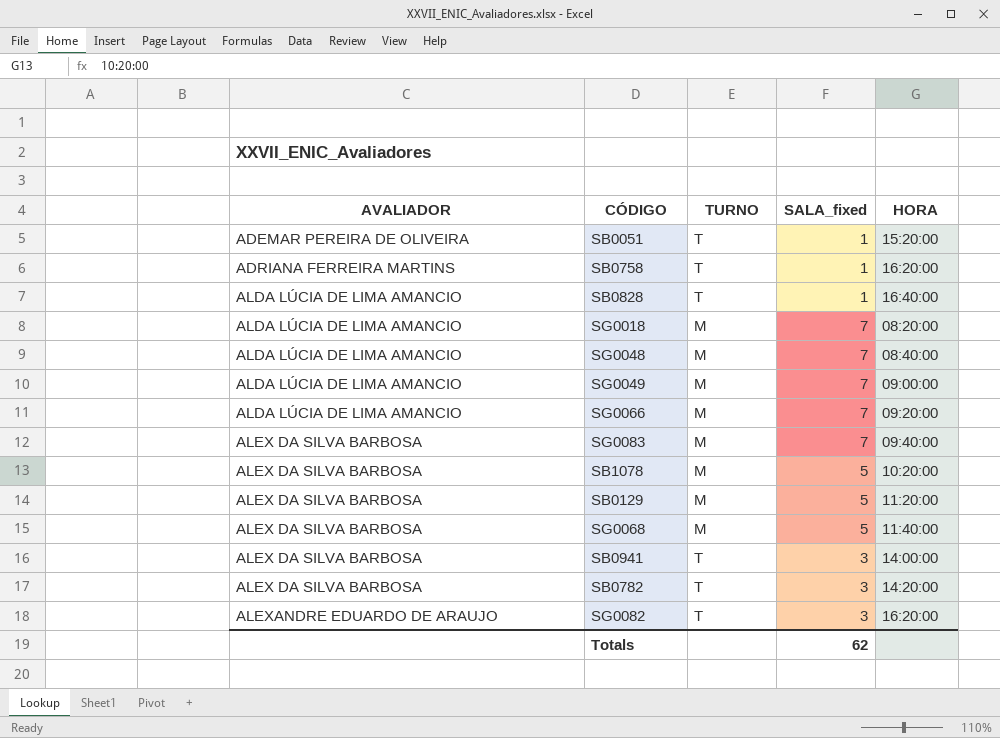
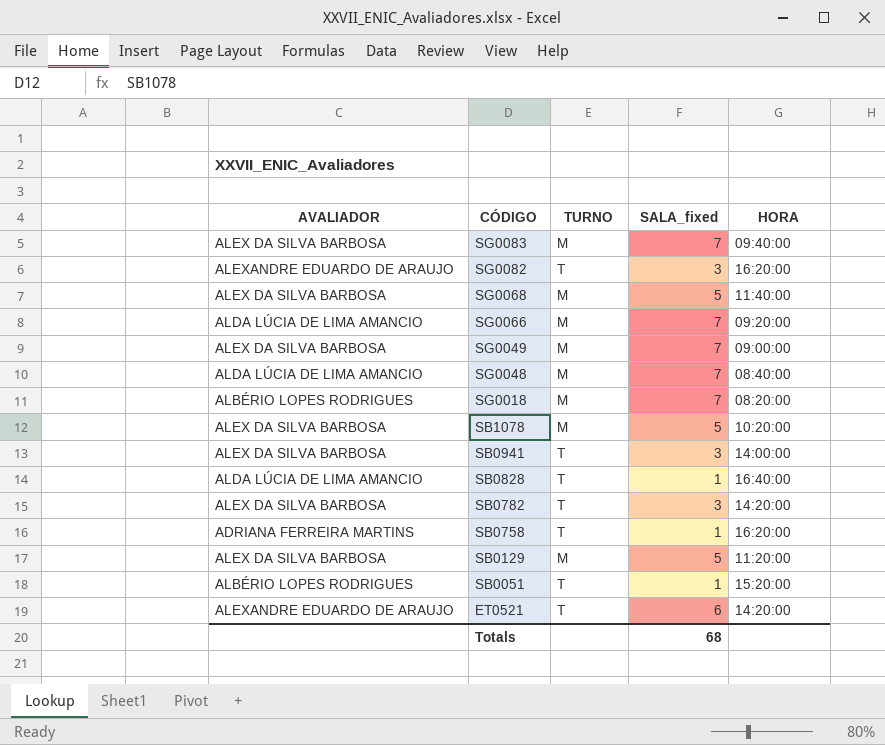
row order: AVALIADOR ascending -> CÓDIGO descending
SG0049 | AVALIADOR: ALDA LÚCIA DE LIMA AMANCIO -> ALEX DA SILVA BARBOSA
SG0018 | AVALIADOR: ALDA LÚCIA DE LIMA AMANCIO -> ALBÉRIO LOPES RODRIGUES
SB0051 | AVALIADOR: ADEMAR PEREIRA DE OLIVEIRA -> ALBÉRIO LOPES RODRIGUES
row ET0521: none -> ALEXANDRE EDUARDO DE ARAUJO | T | 6 | 14:20:00
Totals | SALA_fixed: 62 -> 68

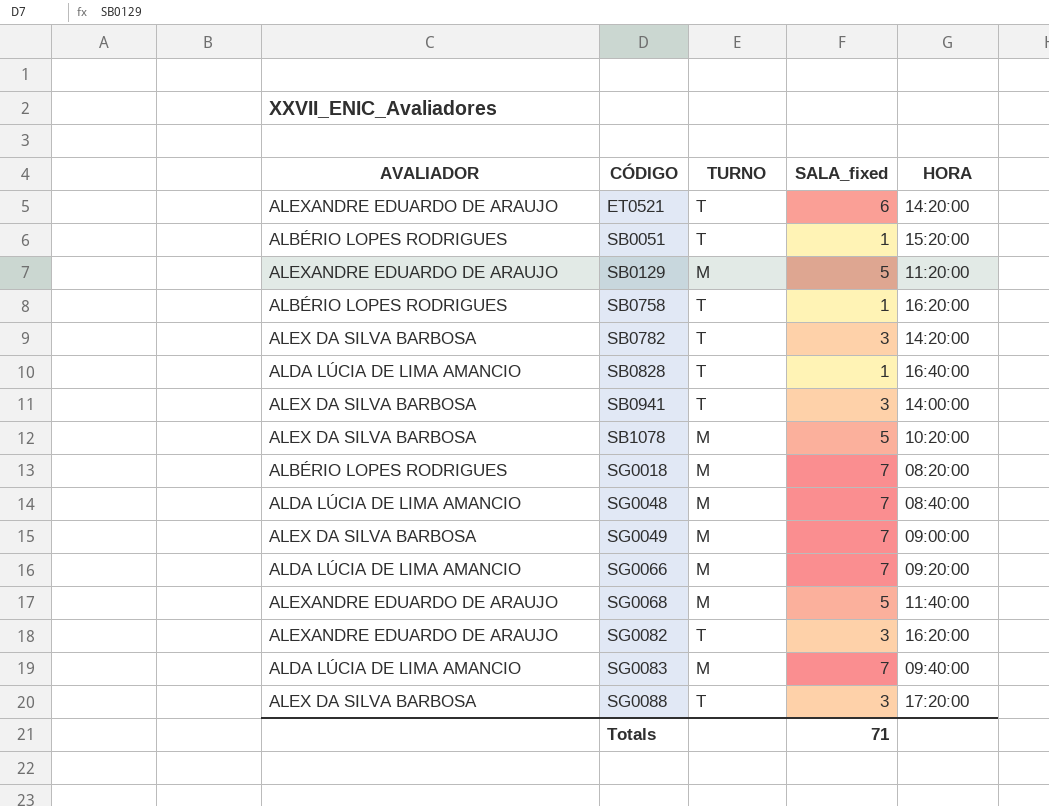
row order: CÓDIGO descending -> CÓDIGO ascending
SB0129 | AVALIADOR: ALEX DA SILVA BARBOSA -> ALEXANDRE EDUARDO DE ARAUJO
SB0758 | AVALIADOR: ADRIANA FERREIRA MARTINS -> ALBÉRIO LOPES RODRIGUES
SG0068 | AVALIADOR: ALEX DA SILVA BARBOSA -> ALEXANDRE EDUARDO DE ARAUJO
SG0083 | AVALIADOR: ALEX DA SILVA BARBOSA -> ALDA LÚCIA DE LIMA AMANCIO
row SG0088: none -> ALEX DA SILVA BARBOSA | T | 3 | 17:20:00
Totals | SALA_fixed: 68 -> 71

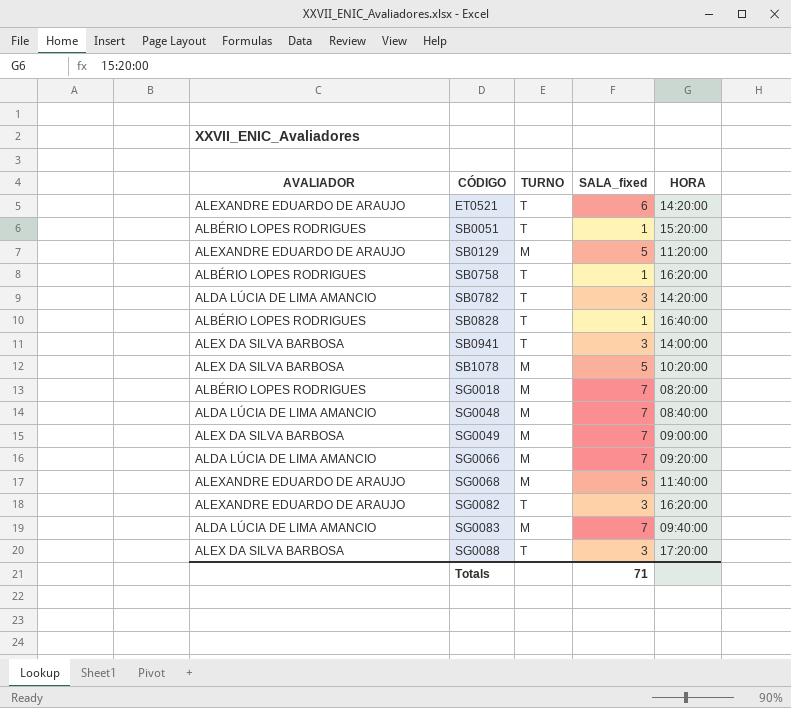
SB0782 | AVALIADOR: ALEX DA SILVA BARBOSA -> ALDA LÚCIA DE LIMA AMANCIO
SB0828 | AVALIADOR: ALDA LÚCIA DE LIMA AMANCIO -> ALBÉRIO LOPES RODRIGUES

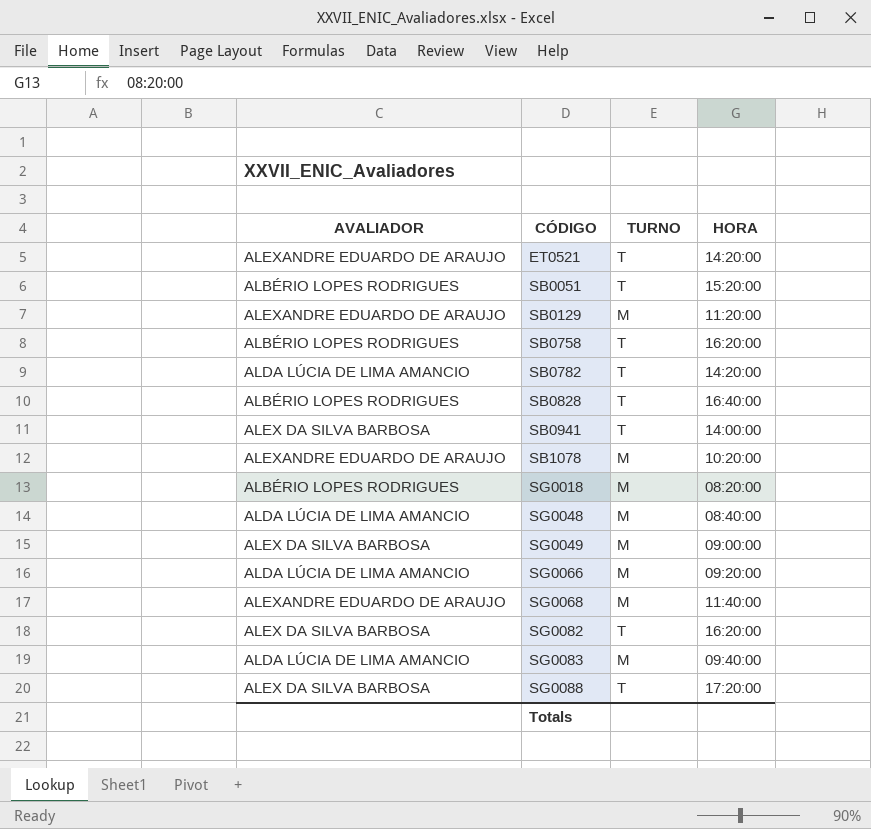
column SALA_fixed | position: 4 -> none
SB1078 | AVALIADOR: ALEX DA SILVA BARBOSA -> ALEXANDRE EDUARDO DE ARAUJO
SG0082 | AVALIADOR: ALEXANDRE EDUARDO DE ARAUJO -> ALEX DA SILVA BARBOSA

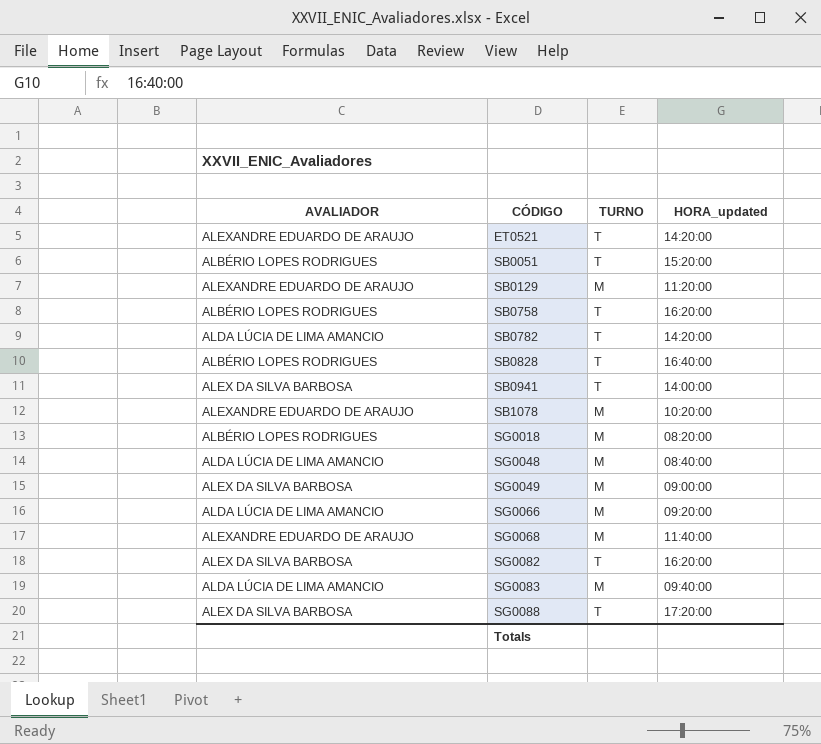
column name: HORA -> HORA_updated

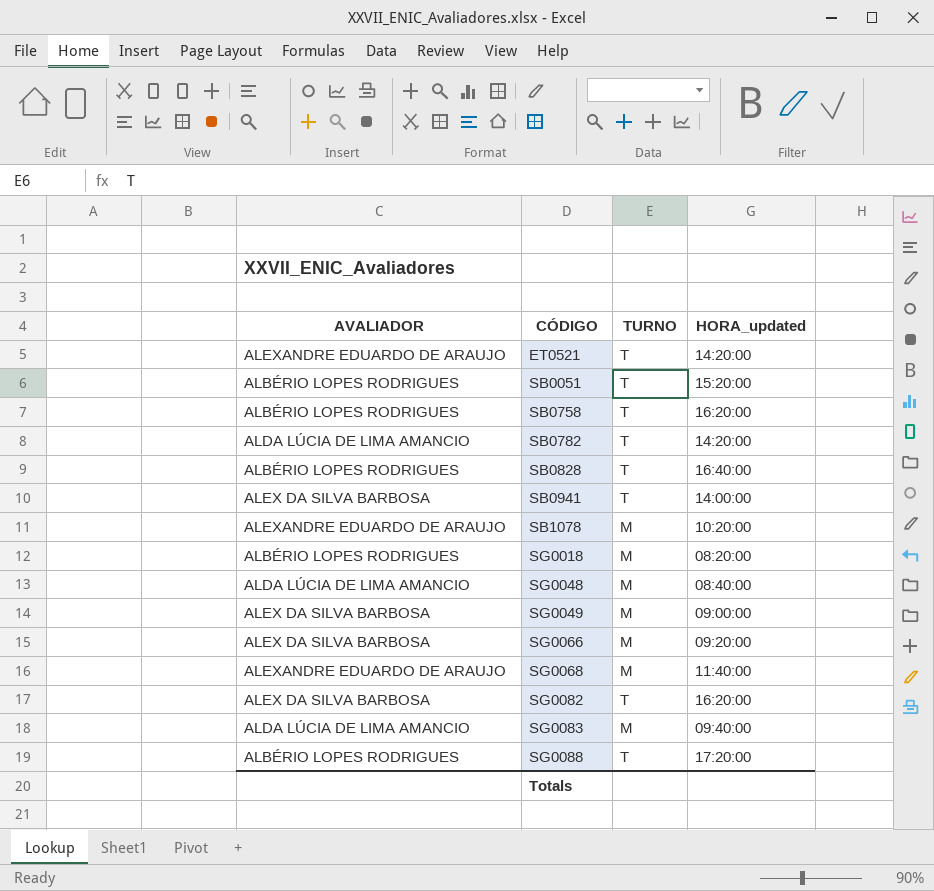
row SB0129: ALEXANDRE EDUARDO DE ARAUJO | M | 11:20:00 -> none
SG0066 | AVALIADOR: ALDA LÚCIA DE LIMA AMANCIO -> ALEX DA SILVA BARBOSA
SG0088 | AVALIADOR: ALEX DA SILVA BARBOSA -> ALBÉRIO LOPES RODRIGUES

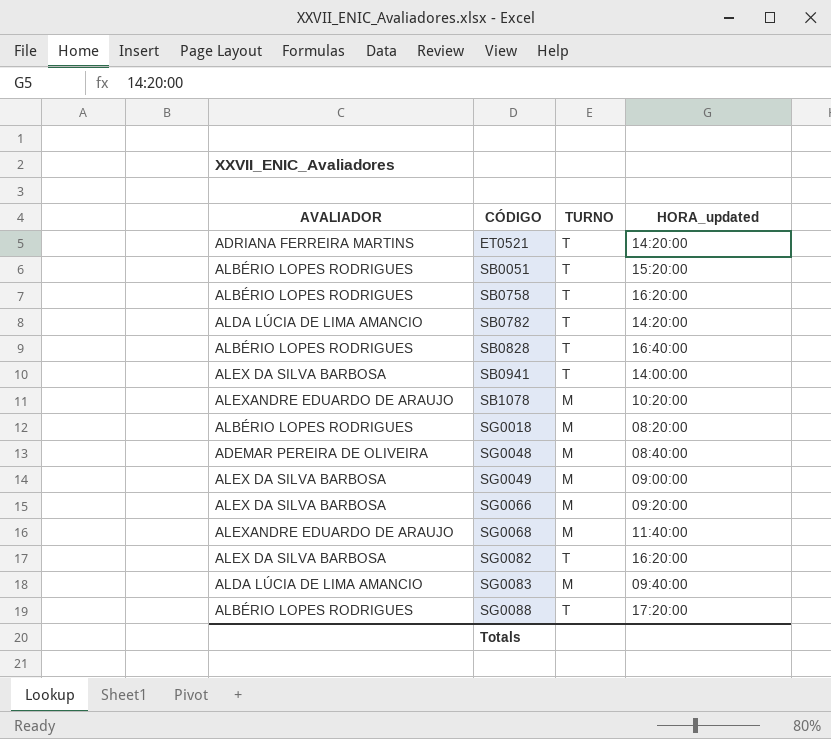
ET0521 | AVALIADOR: ALEXANDRE EDUARDO DE ARAUJO -> ADRIANA FERREIRA MARTINS
SG0048 | AVALIADOR: ALDA LÚCIA DE LIMA AMANCIO -> ADEMAR PEREIRA DE OLIVEIRA

